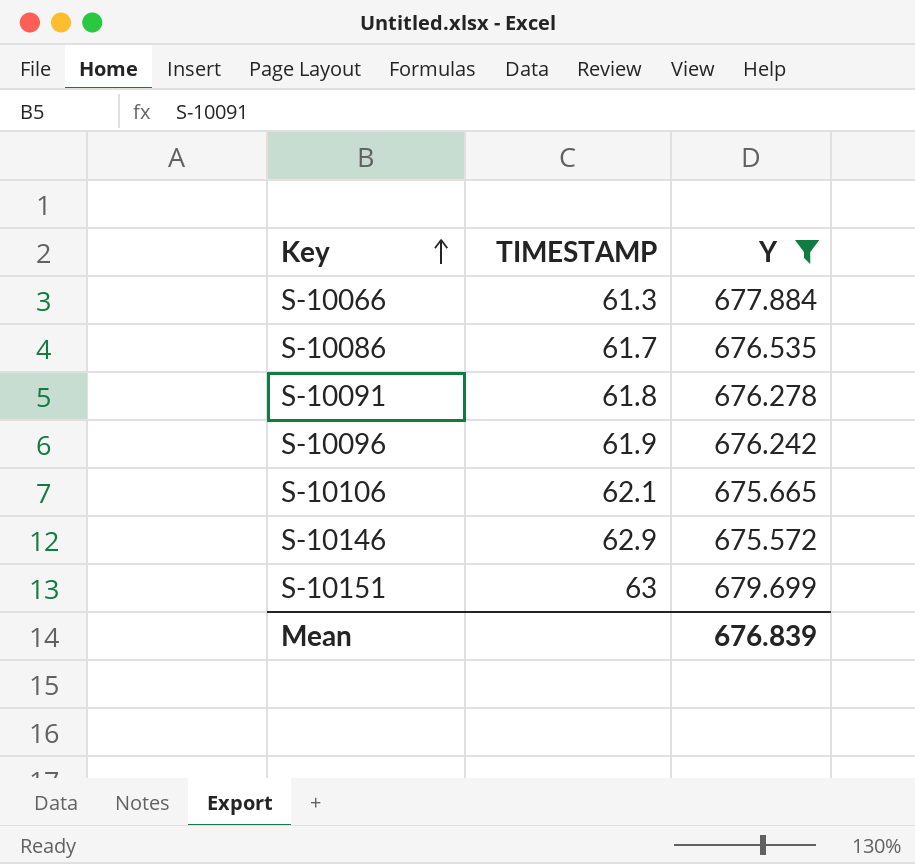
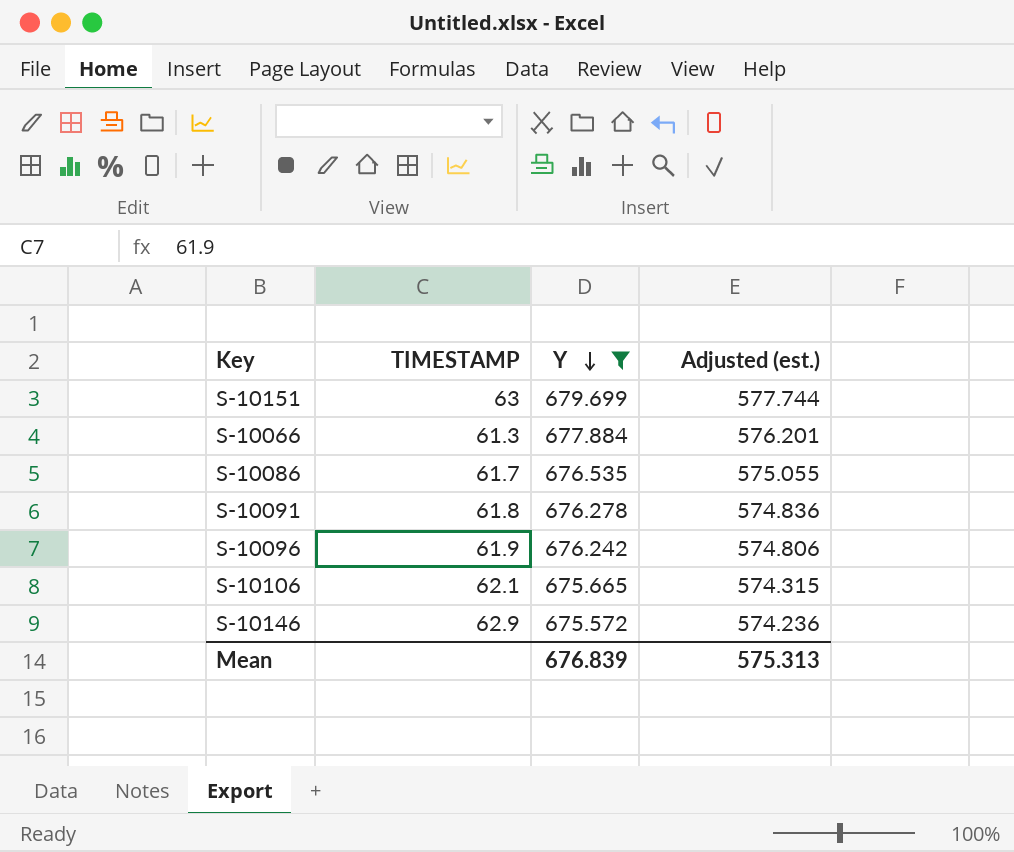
row order: Key ascending -> Y descending
column Adjusted (est.) | formula: none -> [Y] * 0.85

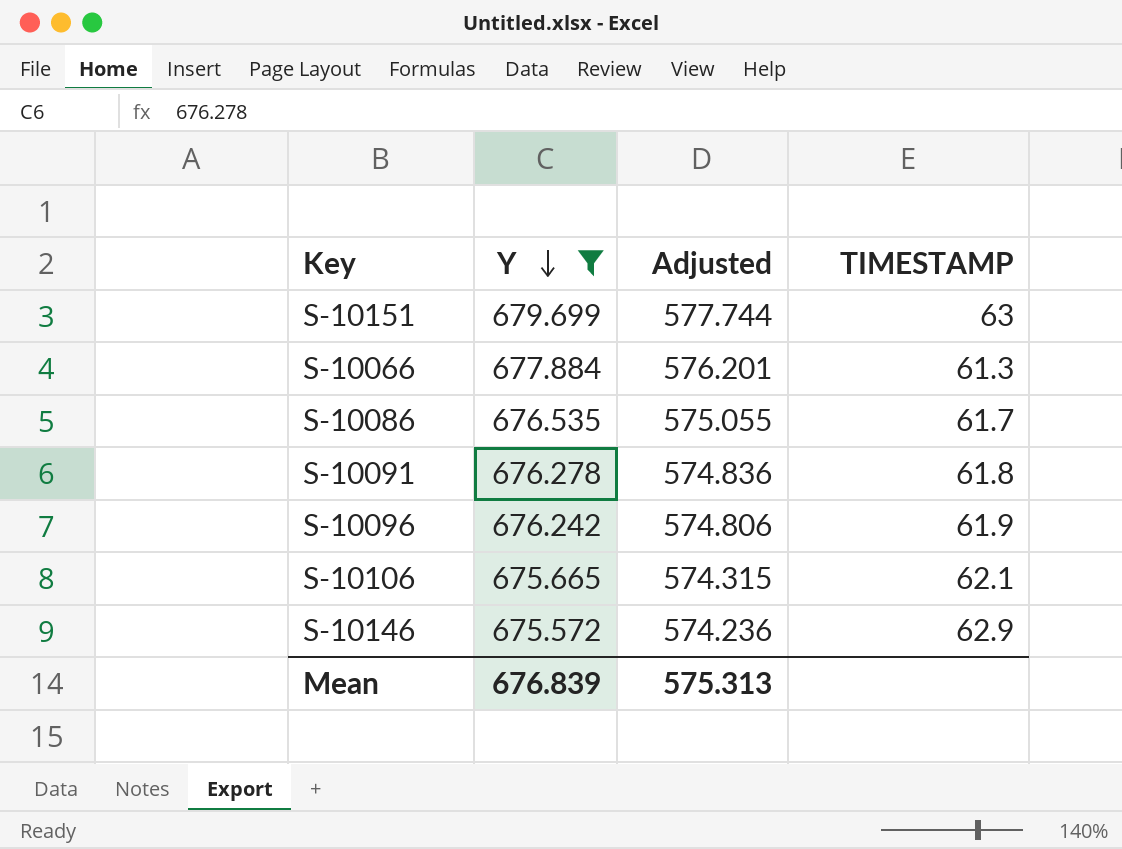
column name: Adjusted (est.) -> Adjusted
column TIMESTAMP | position: 2 -> 4

